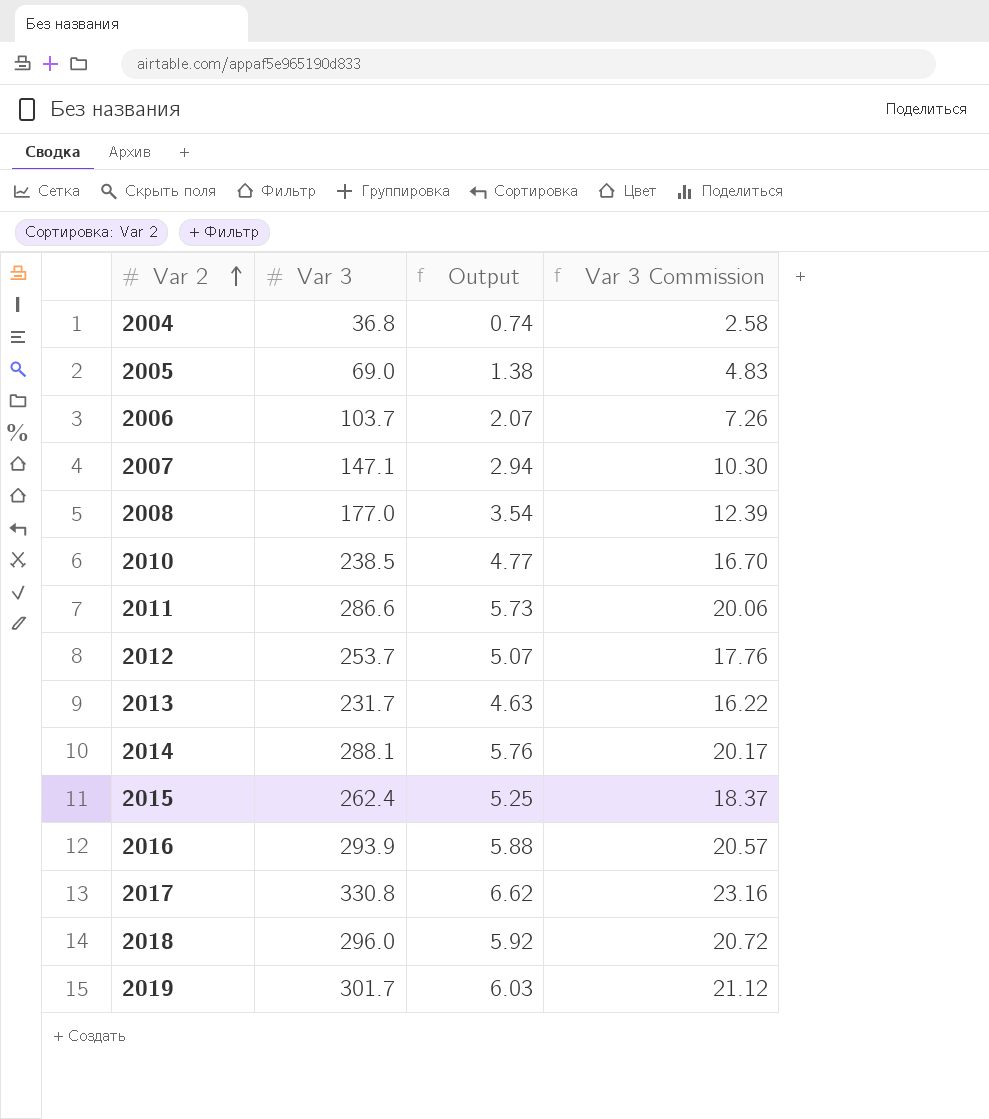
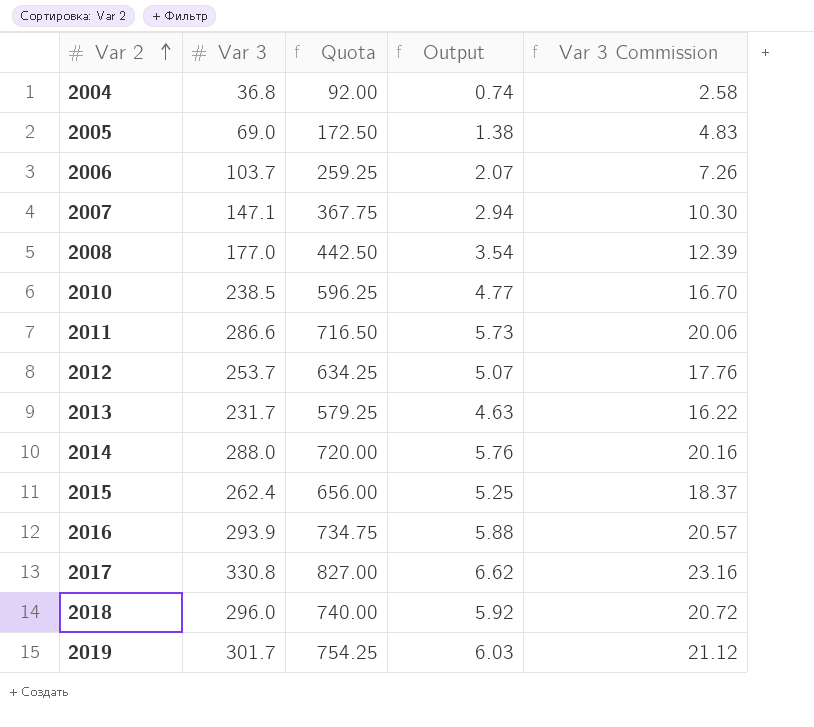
column Quota | formula: none -> [Var 3] * 2.5
2014 | Var 3: 288.1 -> 288.0
2014 | Var 3 Commission: 20.17 -> 20.16

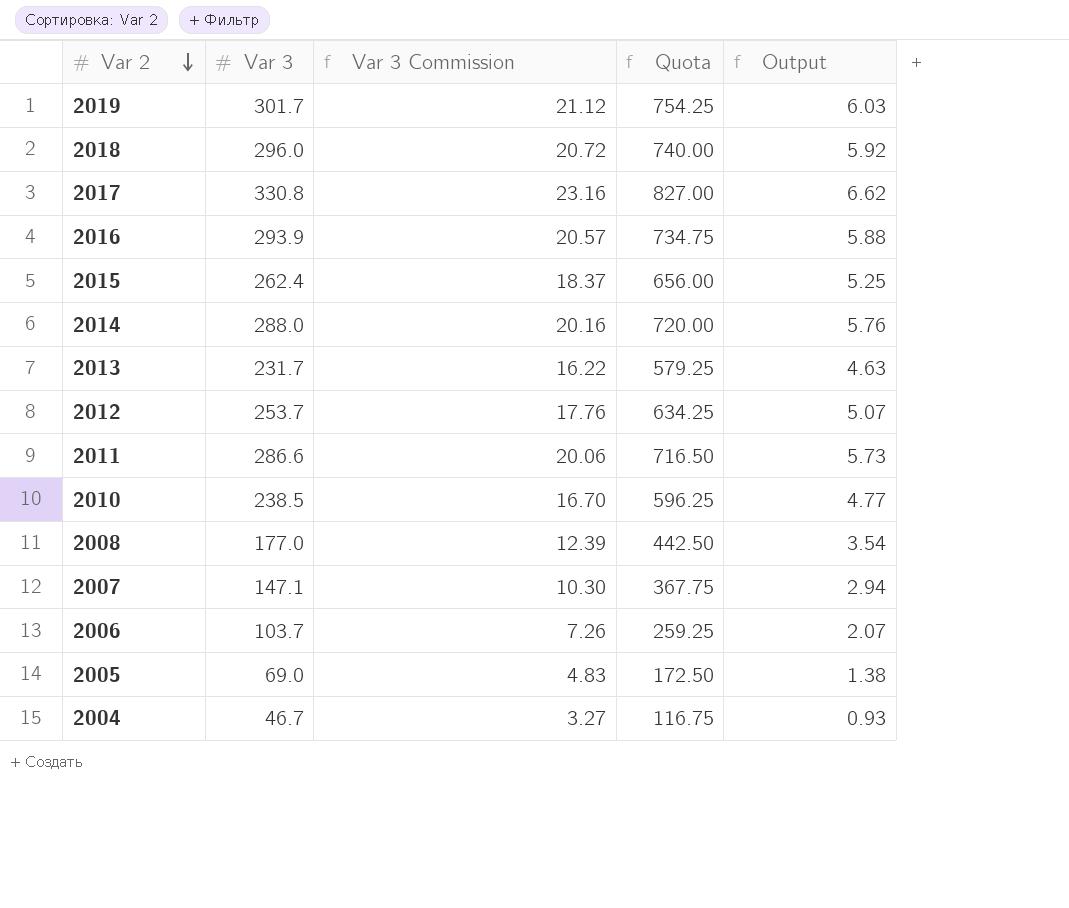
row order: Var 2 ascending -> Var 2 descending
column Var 3 Commission | position: 5 -> 3
2004 | Var 3: 36.8 -> 46.7
2004 | Var 3 Commission: 2.58 -> 3.27
2004 | Quota: 92.00 -> 116.75
2004 | Output: 0.74 -> 0.93

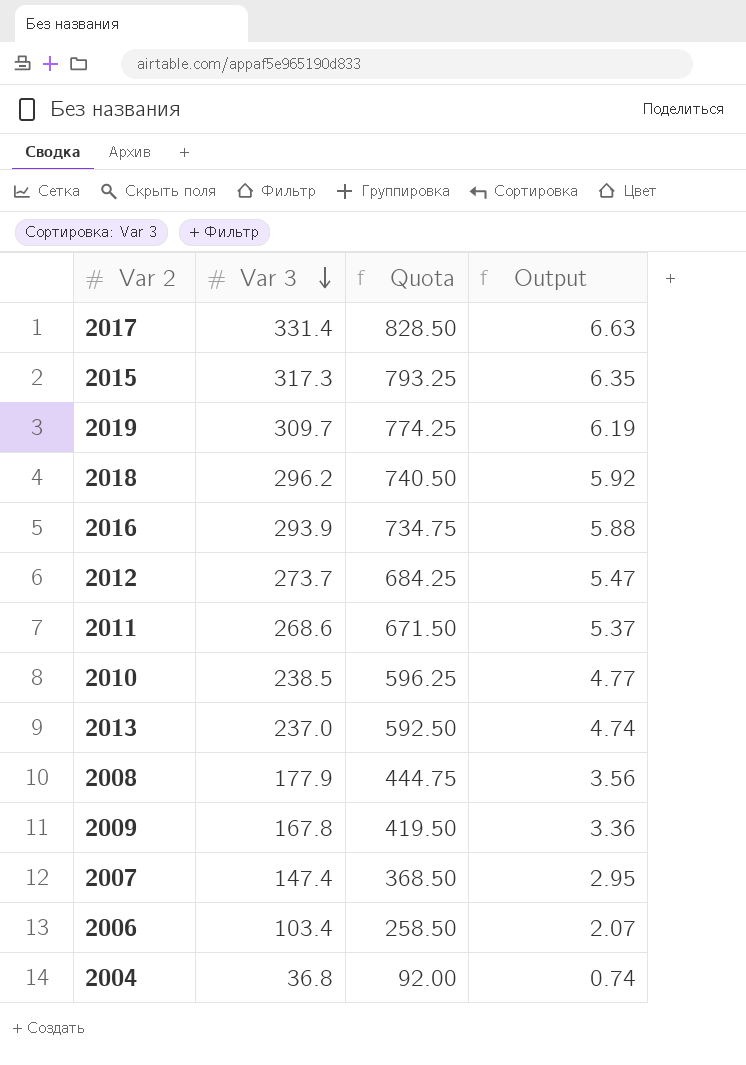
row order: Var 2 descending -> Var 3 descending
column Var 3 Commission | formula: [Var 3] * 0.07 -> none
row 2014: 288.0 | 20.16 | 720.00 | 5.76 -> none
row 2005: 69.0 | 4.83 | 172.50 | 1.38 -> none
2017 | Var 3: 330.8 -> 331.4
2017 | Quota: 827.00 -> 828.50
2017 | Output: 6.62 -> 6.63
2015 | Var 3: 262.4 -> 317.3
2015 | Quota: 656.00 -> 793.25
2015 | Output: 5.25 -> 6.35
2019 | Var 3: 301.7 -> 309.7
2019 | Quota: 754.25 -> 774.25
2019 | Output: 6.03 -> 6.19
2018 | Var 3: 296.0 -> 296.2
2018 | Quota: 740.00 -> 740.50
2012 | Var 3: 253.7 -> 273.7
2012 | Quota: 634.25 -> 684.25
2012 | Output: 5.07 -> 5.47
2011 | Var 3: 286.6 -> 268.6
2011 | Quota: 716.50 -> 671.50
2011 | Output: 5.73 -> 5.37
2013 | Var 3: 231.7 -> 237.0
2013 | Quota: 579.25 -> 592.50
2013 | Output: 4.63 -> 4.74
2008 | Var 3: 177.0 -> 177.9
2008 | Quota: 442.50 -> 444.75
2008 | Output: 3.54 -> 3.56
row 2009: none -> 167.8 | 419.50 | 3.36
2007 | Var 3: 147.1 -> 147.4
2007 | Quota: 367.75 -> 368.50
2007 | Output: 2.94 -> 2.95
2006 | Var 3: 103.7 -> 103.4
2006 | Quota: 259.25 -> 258.50
2004 | Var 3: 46.7 -> 36.8
2004 | Quota: 116.75 -> 92.00
2004 | Output: 0.93 -> 0.74

